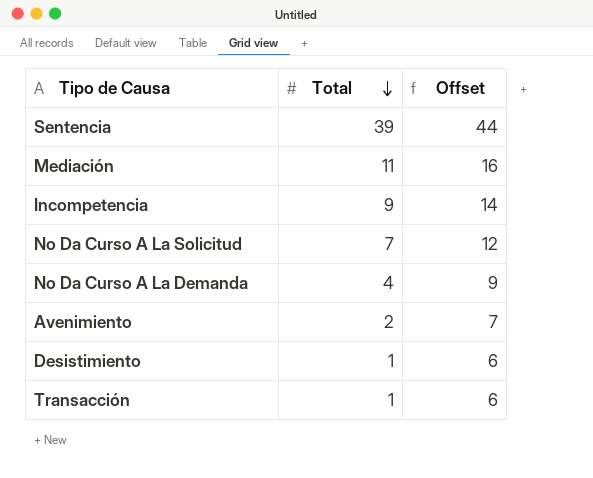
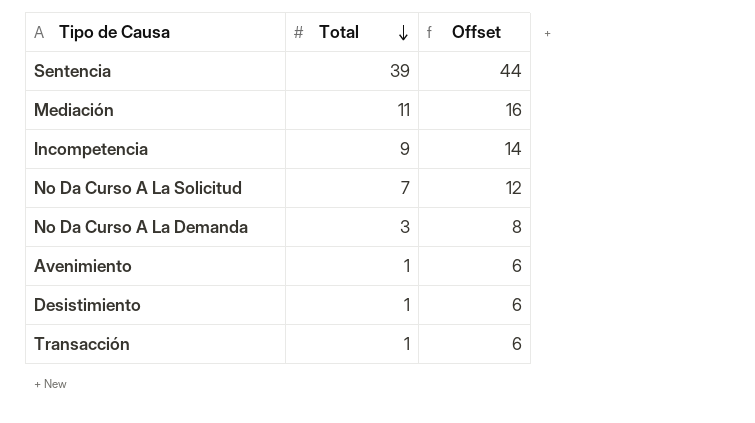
No Da Curso A La Demanda | Total: 4 -> 3
No Da Curso A La Demanda | Offset: 9 -> 8
Avenimiento | Total: 2 -> 1
Avenimiento | Offset: 7 -> 6

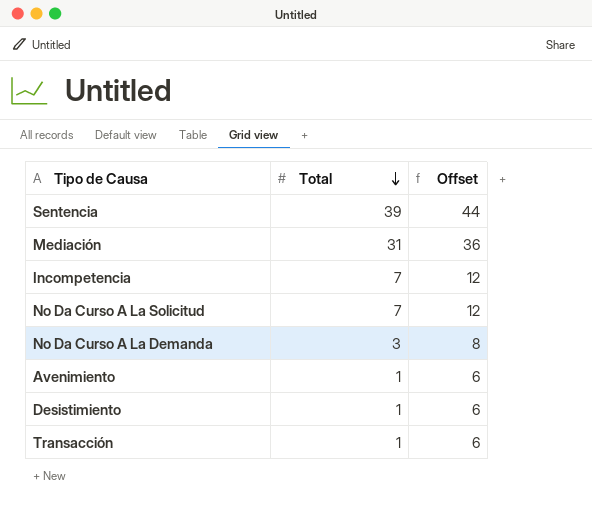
Mediación | Total: 11 -> 31
Mediación | Offset: 16 -> 36
Incompetencia | Total: 9 -> 7
Incompetencia | Offset: 14 -> 12

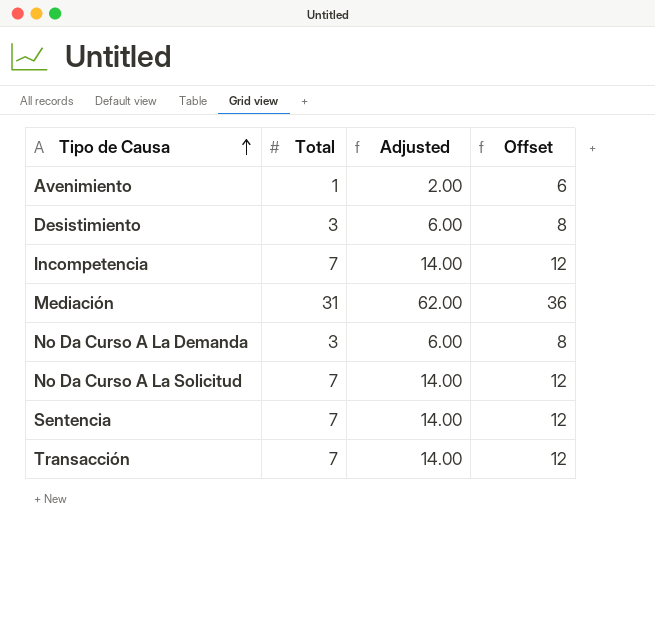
row order: Total descending -> Tipo de Causa ascending
column Adjusted | formula: none -> [Total] * 2
Desistimiento | Total: 1 -> 3
Desistimiento | Offset: 6 -> 8
Sentencia | Total: 39 -> 7
Sentencia | Offset: 44 -> 12
Transacción | Total: 1 -> 7
Transacción | Offset: 6 -> 12

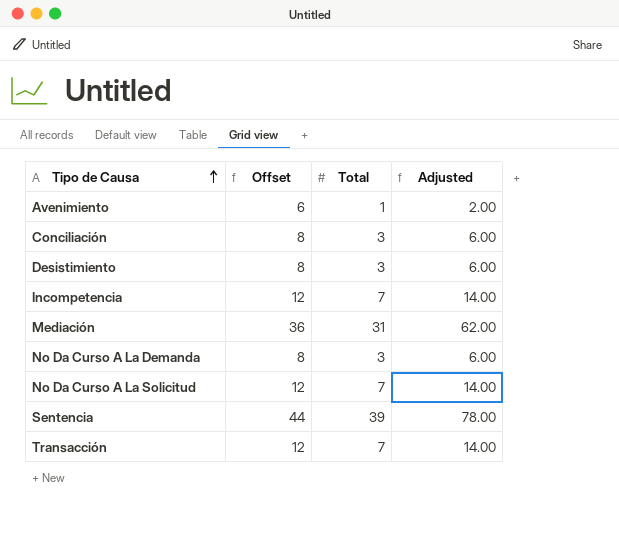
column Offset | position: 4 -> 2
row Conciliación: none -> 8 | 3 | 6.00
Sentencia | Offset: 12 -> 44
Sentencia | Total: 7 -> 39
Sentencia | Adjusted: 14.00 -> 78.00

